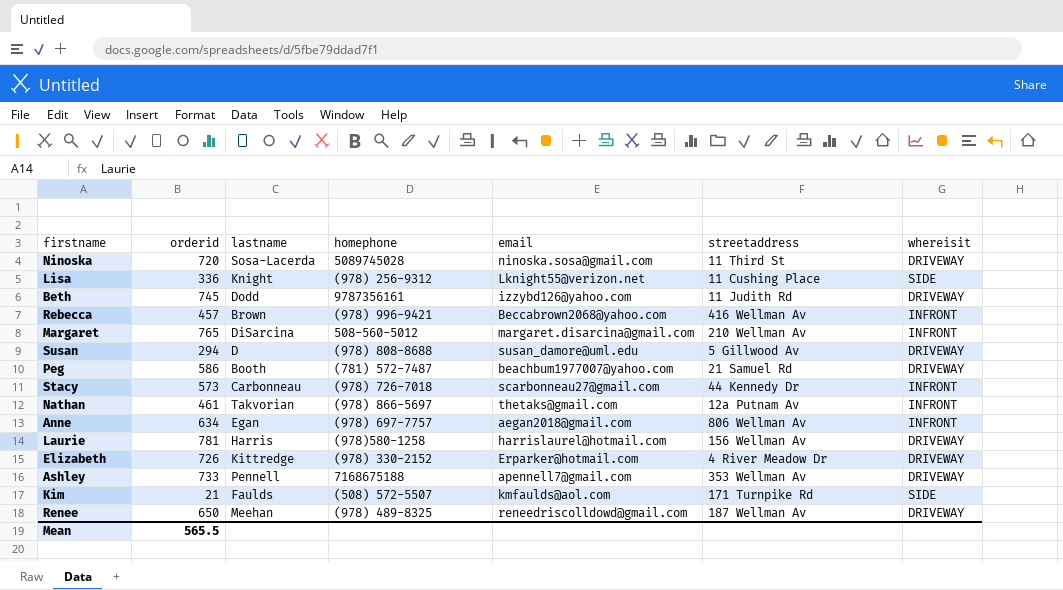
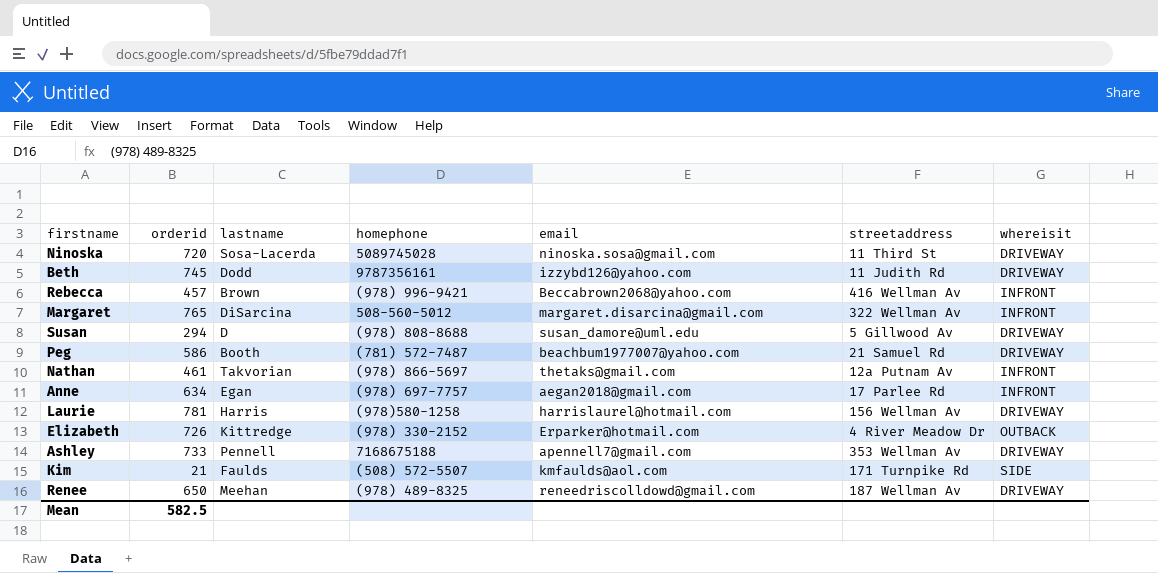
row Lisa: 336 | Knight | (978) 256-9312 | Lknight55@verizon.net | 11 Cushing Place | SIDE -> none
row Stacy: 573 | Carbonneau | (978) 726-7018 | scarbonneau27@gmail.com | 44 Kennedy Dr | INFRONT -> none
Margaret | streetaddress: 210 Wellman Av -> 322 Wellman Av
Anne | streetaddress: 806 Wellman Av -> 17 Parlee Rd
Elizabeth | whereisit: DRIVEWAY -> OUTBACK
Mean | orderid: 565.5 -> 582.5

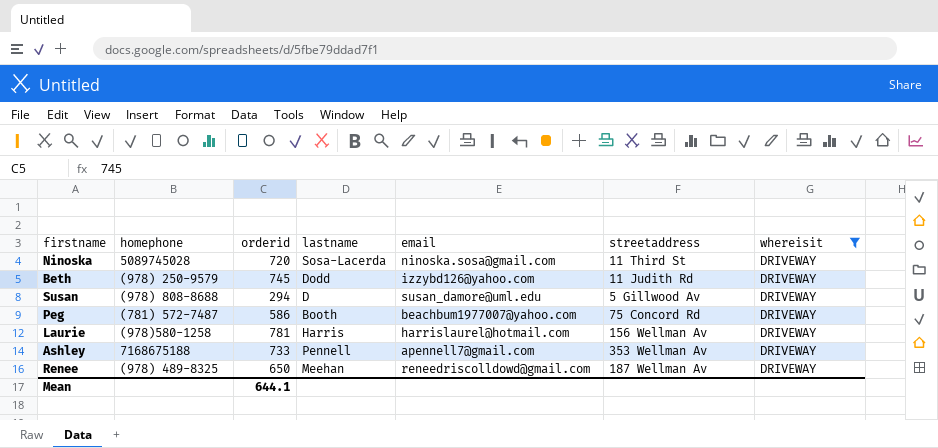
filter: none -> whereisit = DRIVEWAY
column homephone | position: 4 -> 2
Beth | homephone: 9787356161 -> (978) 250-9579
Peg | streetaddress: 21 Samuel Rd -> 75 Concord Rd
Mean | orderid: 582.5 -> 644.1

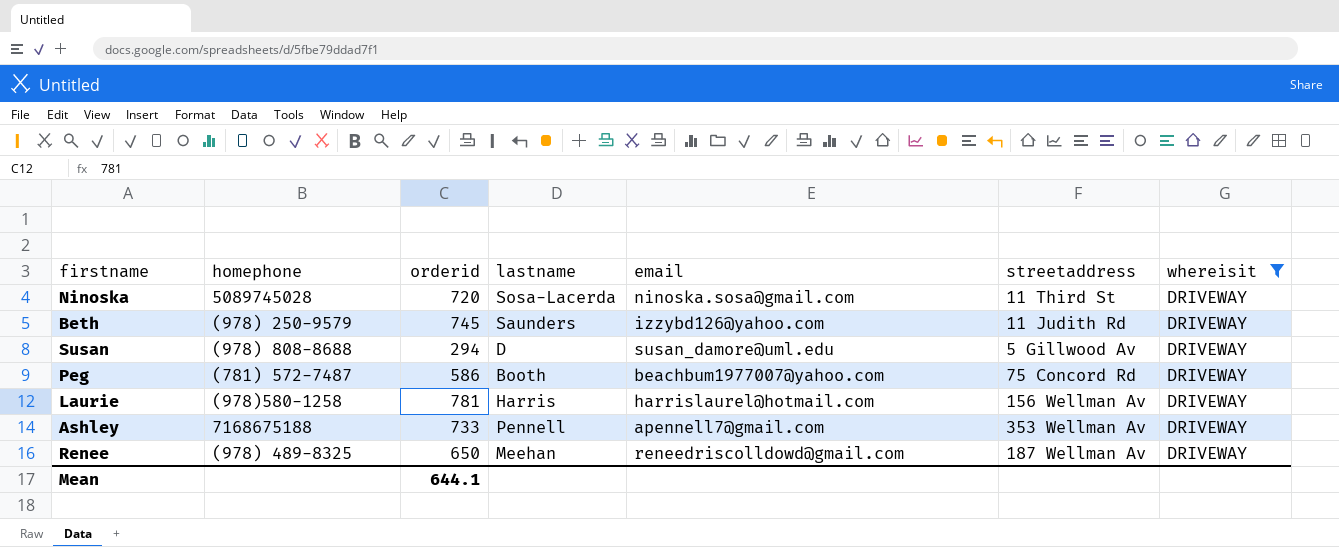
Beth | lastname: Dodd -> Saunders

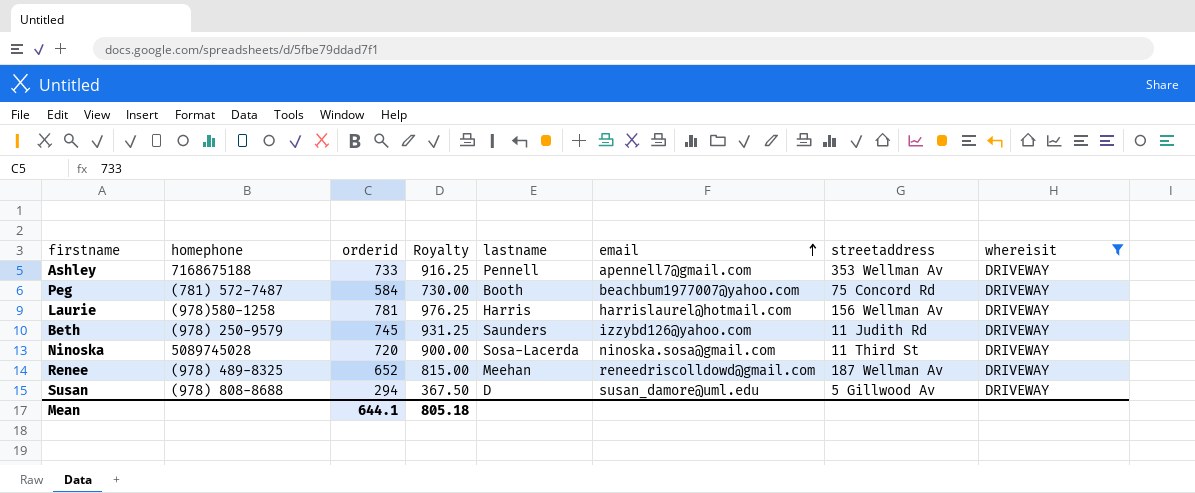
row order: none -> email ascending
column Royalty | formula: none -> [orderid] * 1.25
Peg | orderid: 586 -> 584
Renee | orderid: 650 -> 652

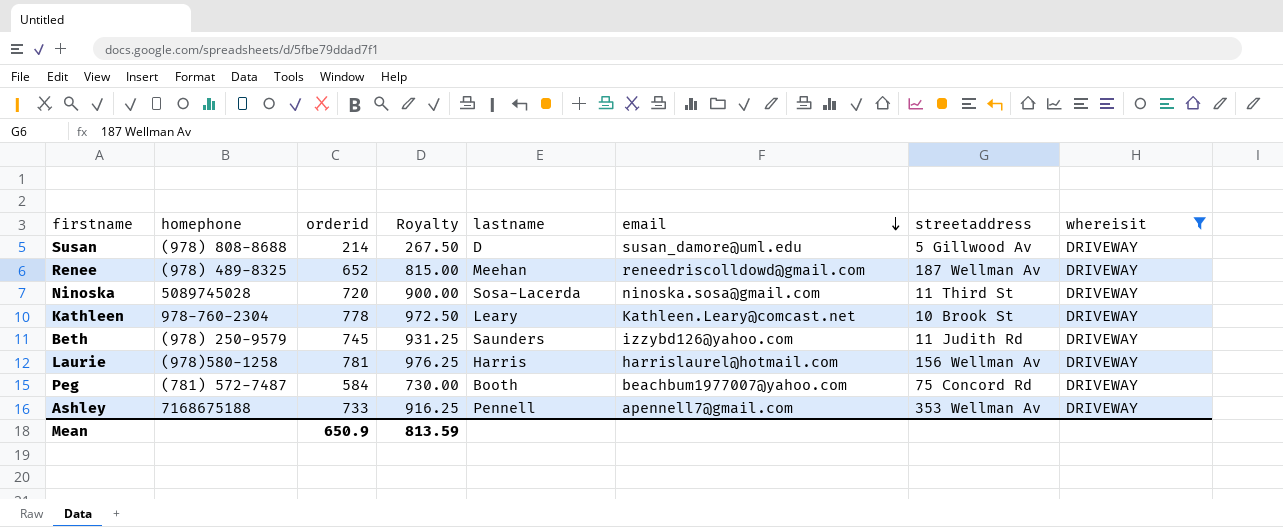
row order: email ascending -> email descending
Susan | orderid: 294 -> 214
Susan | Royalty: 367.50 -> 267.50
row Kathleen: none -> 978-760-2304 | 778 | 972.50 | Leary | Kathleen.Leary@comcast.net | 10 Brook St | DRIVEWAY
Mean | orderid: 644.1 -> 650.9
Mean | Royalty: 805.18 -> 813.59

